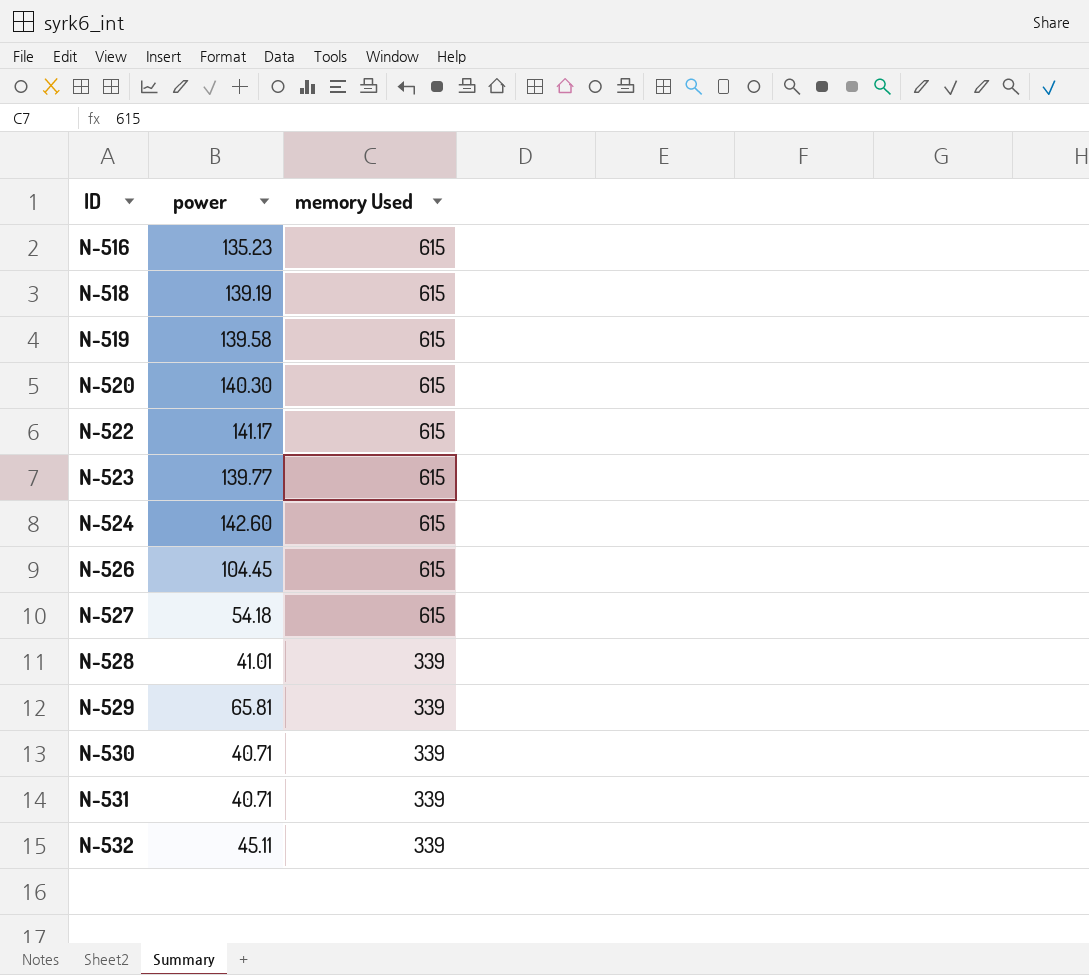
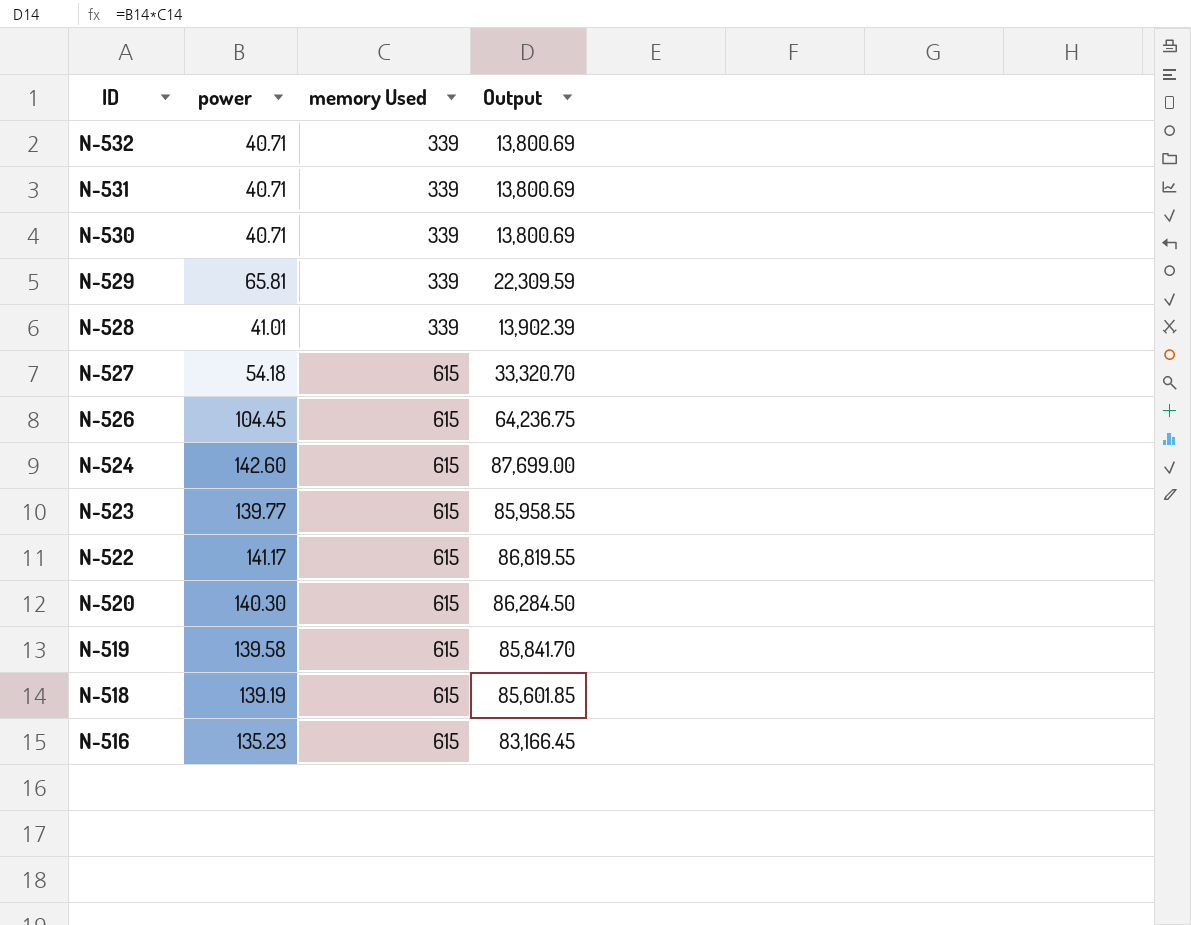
row order: ID ascending -> ID descending
column Output | formula: none -> [power] * [memory Used]
N-532 | power: 45.11 -> 40.71

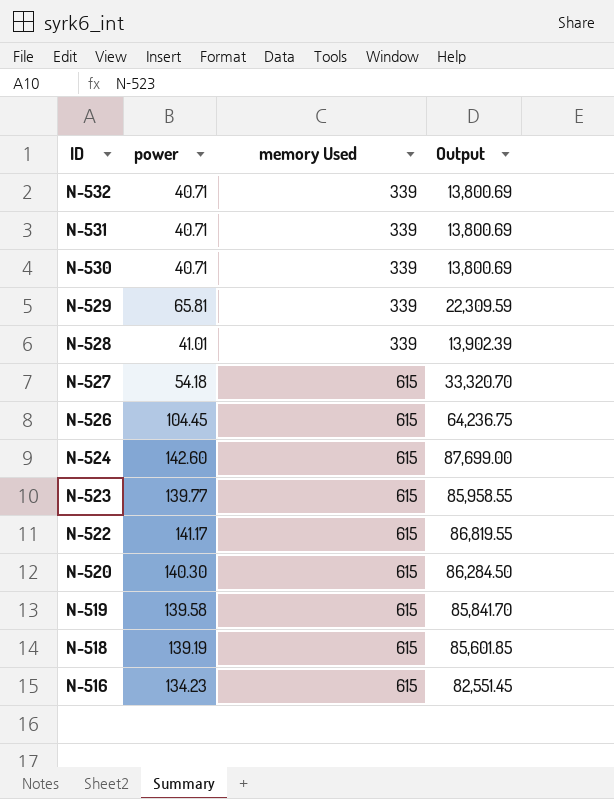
N-516 | power: 135.23 -> 134.23
N-516 | Output: 83,166.45 -> 82,551.45

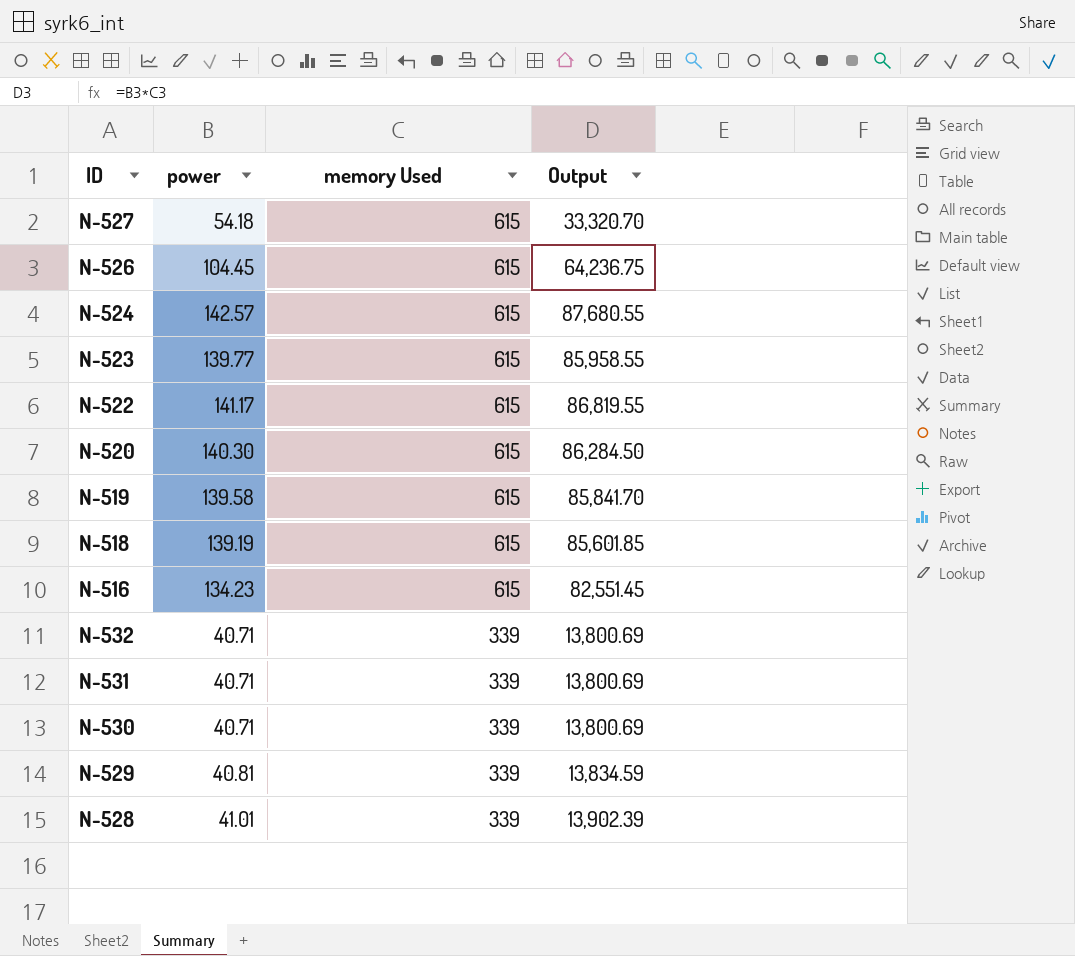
row order: ID descending -> memory Used descending
N-524 | power: 142.60 -> 142.57
N-524 | Output: 87,699.00 -> 87,680.55
N-529 | power: 65.81 -> 40.81
N-529 | Output: 22,309.59 -> 13,834.59

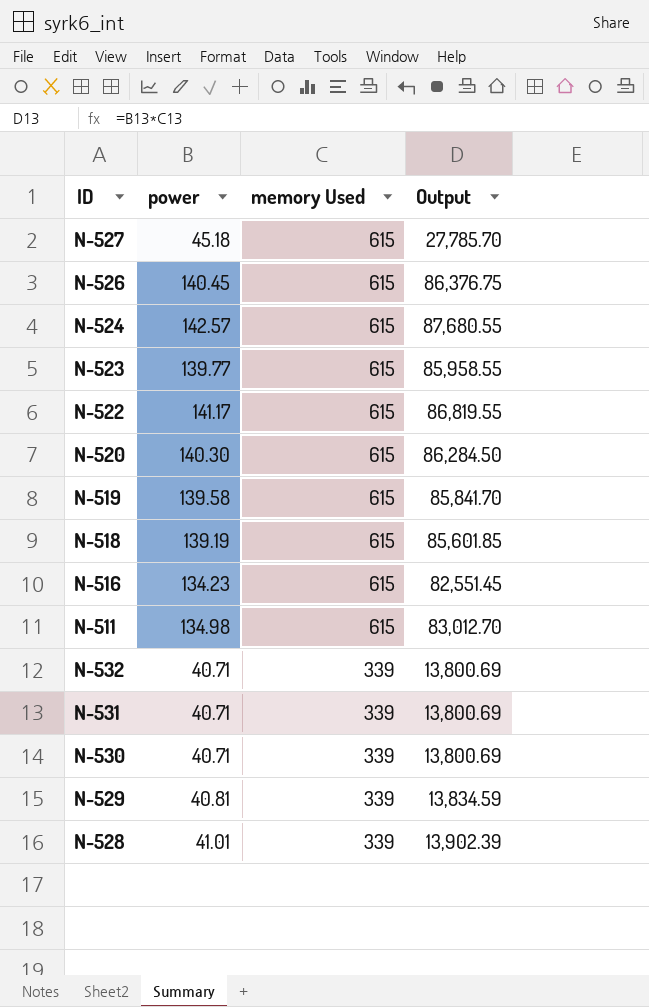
N-527 | power: 54.18 -> 45.18
N-527 | Output: 33,320.70 -> 27,785.70
N-526 | power: 104.45 -> 140.45
N-526 | Output: 64,236.75 -> 86,376.75
row N-511: none -> 134.98 | 615 | 83,012.70

